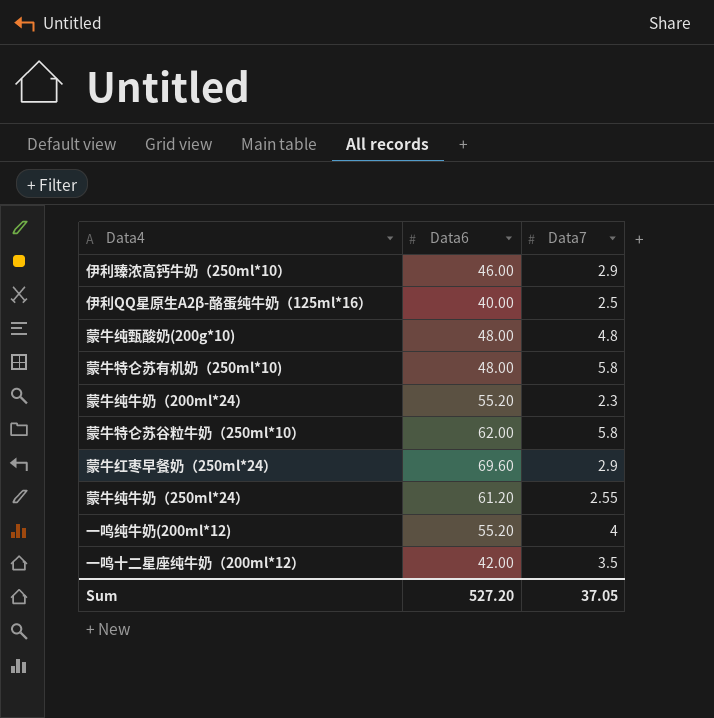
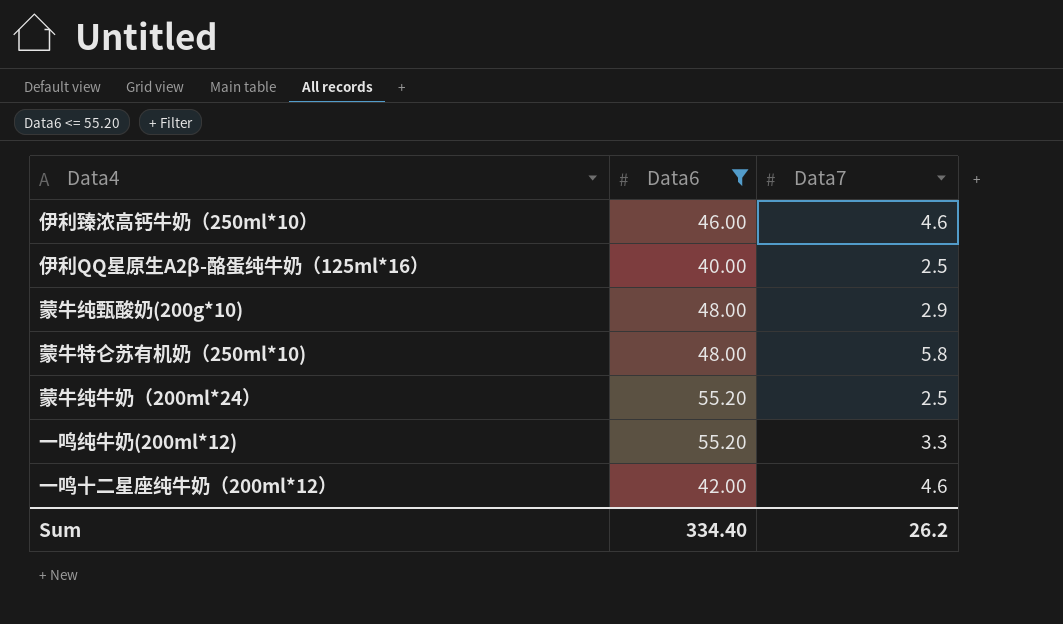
filter: none -> Data6 <= 55.20
伊利臻浓高钙牛奶（250ml*10） | Data7: 2.9 -> 4.6
蒙牛纯甄酸奶(200g*10) | Data7: 4.8 -> 2.9
蒙牛纯牛奶（200ml*24） | Data7: 2.3 -> 2.5
一鸣纯牛奶(200ml*12) | Data7: 4 -> 3.3
一鸣十二星座纯牛奶（200ml*12） | Data7: 3.5 -> 4.6
Sum | Data6: 527.20 -> 334.40
Sum | Data7: 37.05 -> 26.2

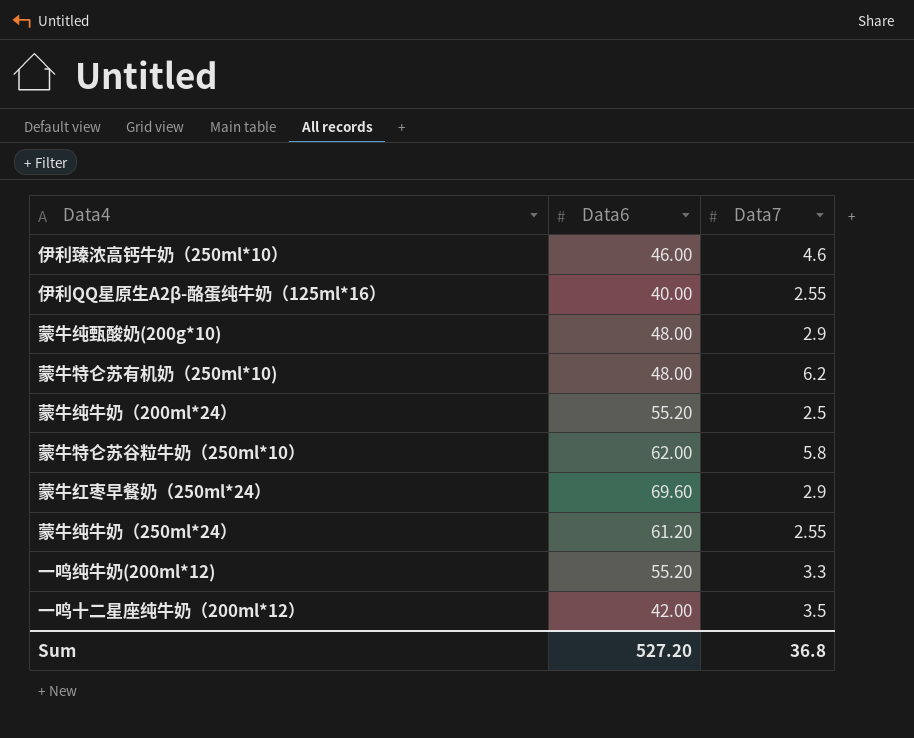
filter: Data6 <= 55.20 -> none
伊利QQ星原生A2β-酪蛋纯牛奶（125ml*16） | Data7: 2.5 -> 2.55
蒙牛特仑苏有机奶（250ml*10) | Data7: 5.8 -> 6.2
一鸣十二星座纯牛奶（200ml*12） | Data7: 4.6 -> 3.5
Sum | Data6: 334.40 -> 527.20
Sum | Data7: 26.2 -> 36.8

